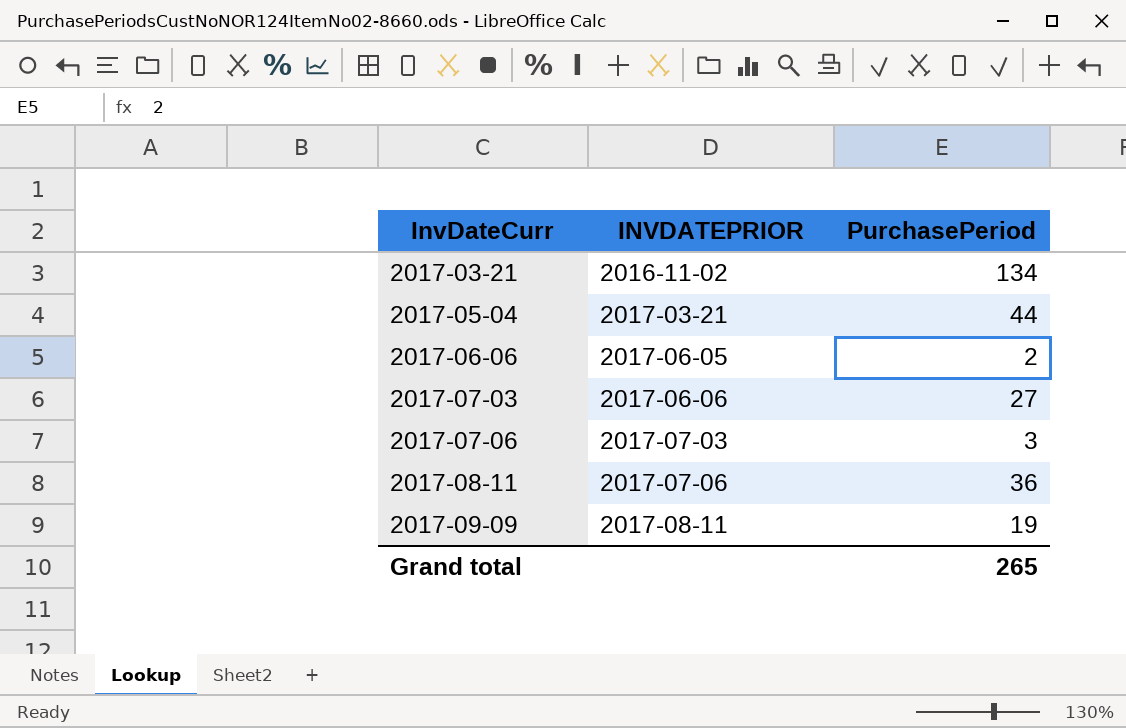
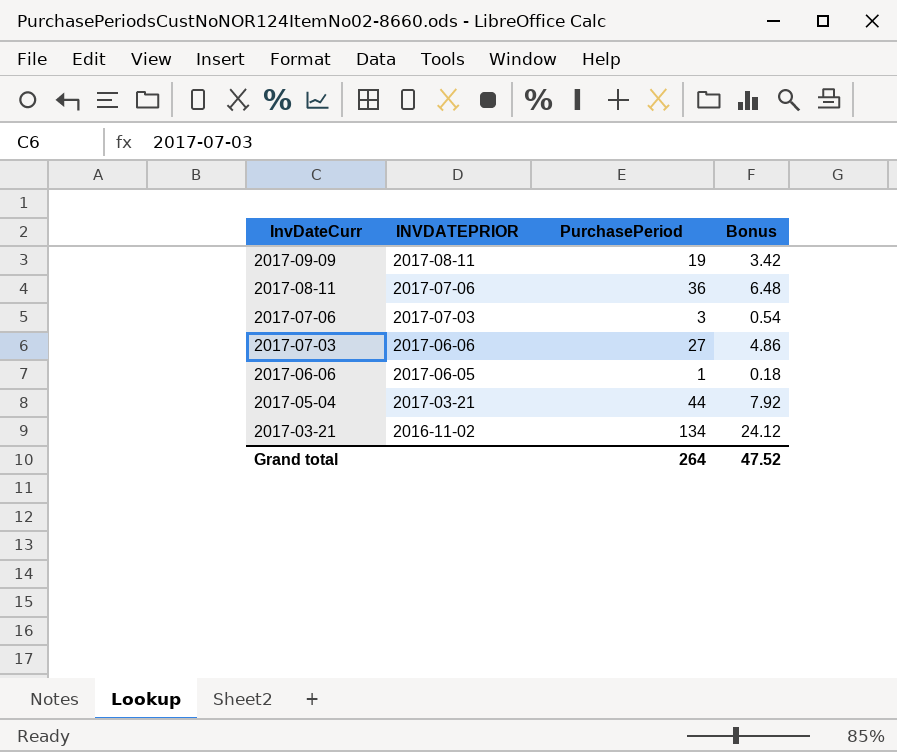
row order: InvDateCurr ascending -> InvDateCurr descending
column Bonus | formula: none -> [PurchasePeriod] * 0.18
2017-06-06 | PurchasePeriod: 2 -> 1
Grand total | PurchasePeriod: 265 -> 264

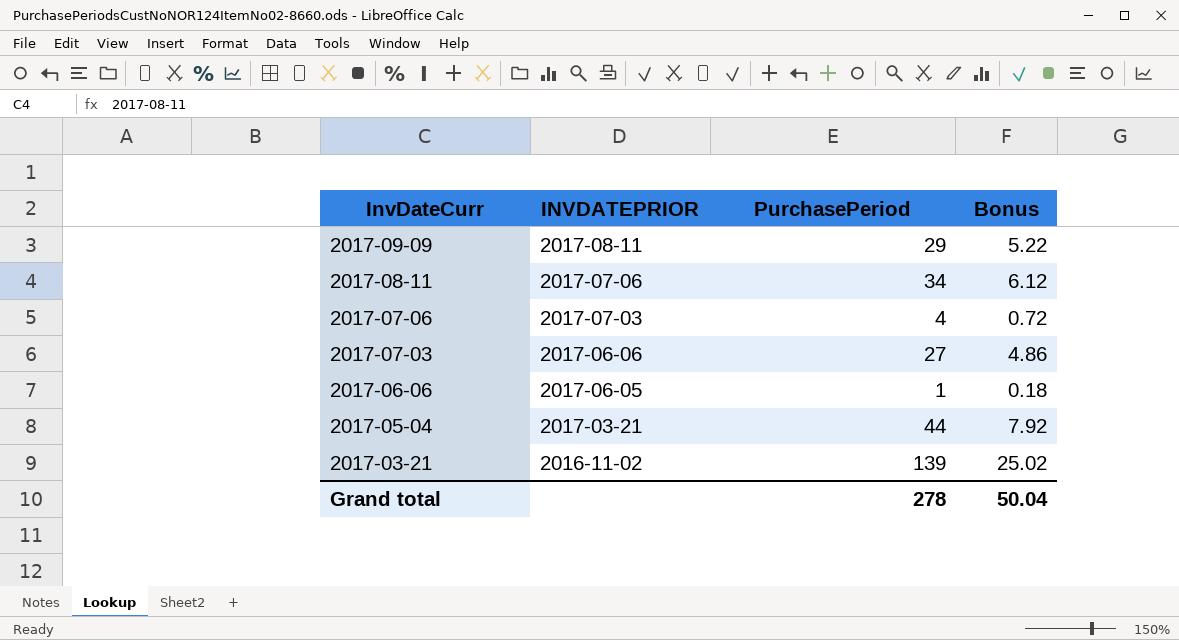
2017-09-09 | PurchasePeriod: 19 -> 29
2017-09-09 | Bonus: 3.42 -> 5.22
2017-08-11 | PurchasePeriod: 36 -> 34
2017-08-11 | Bonus: 6.48 -> 6.12
2017-07-06 | PurchasePeriod: 3 -> 4
2017-07-06 | Bonus: 0.54 -> 0.72
2017-03-21 | PurchasePeriod: 134 -> 139
2017-03-21 | Bonus: 24.12 -> 25.02
Grand total | PurchasePeriod: 264 -> 278
Grand total | Bonus: 47.52 -> 50.04

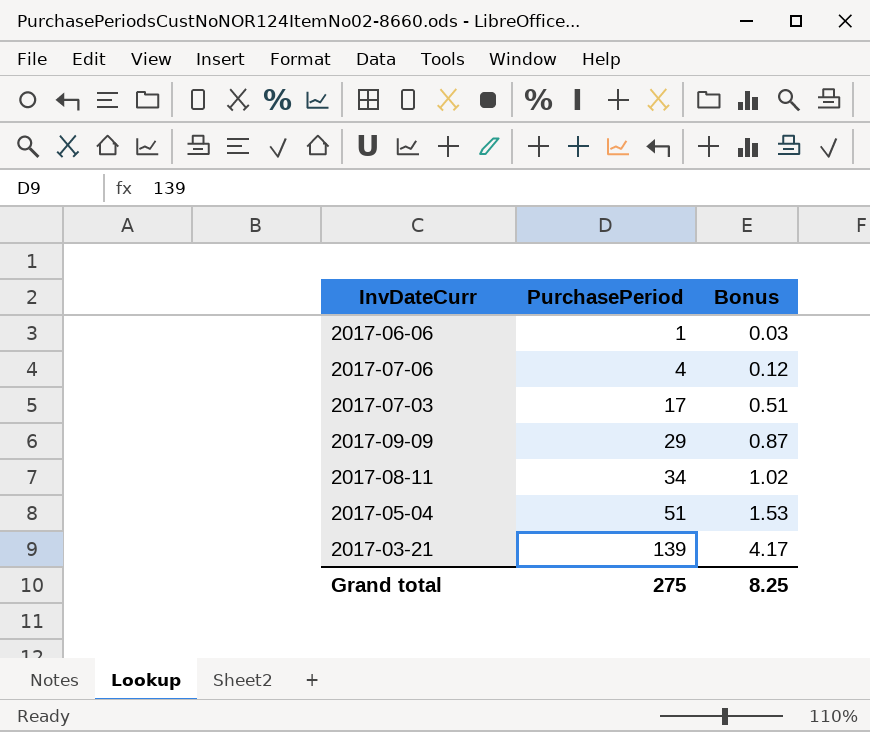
row order: InvDateCurr descending -> PurchasePeriod ascending
column INVDATEPRIOR | position: 2 -> none
column Bonus | formula: [PurchasePeriod] * 0.18 -> [PurchasePeriod] * 0.03
2017-07-03 | PurchasePeriod: 27 -> 17
2017-05-04 | PurchasePeriod: 44 -> 51
Grand total | PurchasePeriod: 278 -> 275
Grand total | Bonus: 50.04 -> 8.25

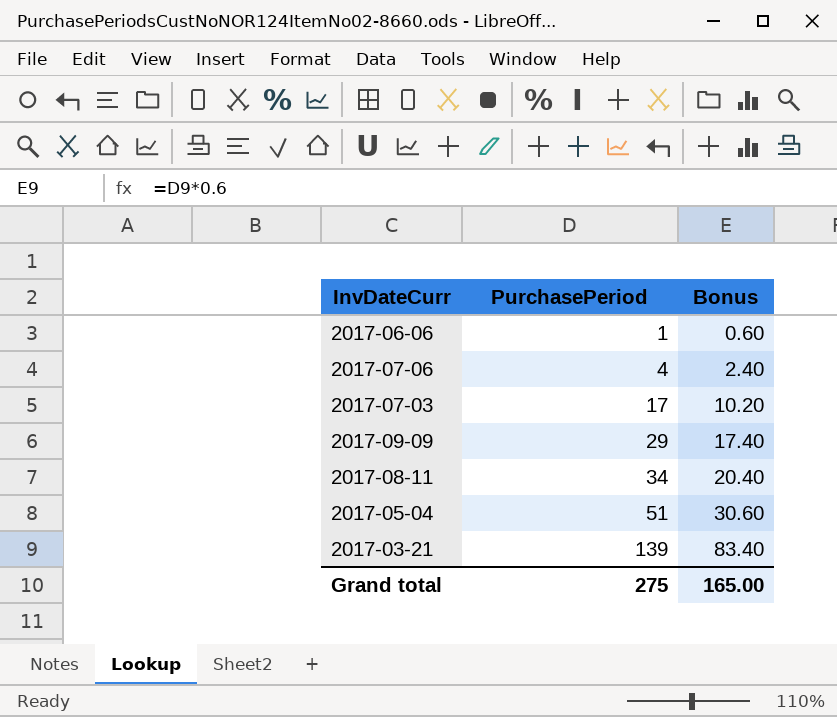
column Bonus | formula: [PurchasePeriod] * 0.03 -> [PurchasePeriod] * 0.6
Grand total | Bonus: 8.25 -> 165.00

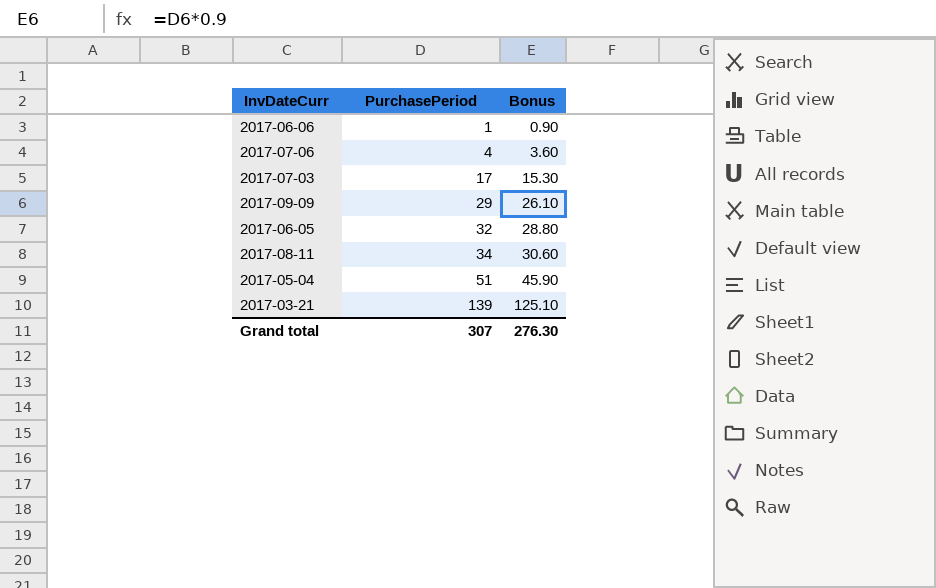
column Bonus | formula: [PurchasePeriod] * 0.6 -> [PurchasePeriod] * 0.9
row 2017-06-05: none -> 32 | 28.80
Grand total | PurchasePeriod: 275 -> 307
Grand total | Bonus: 165.00 -> 276.30

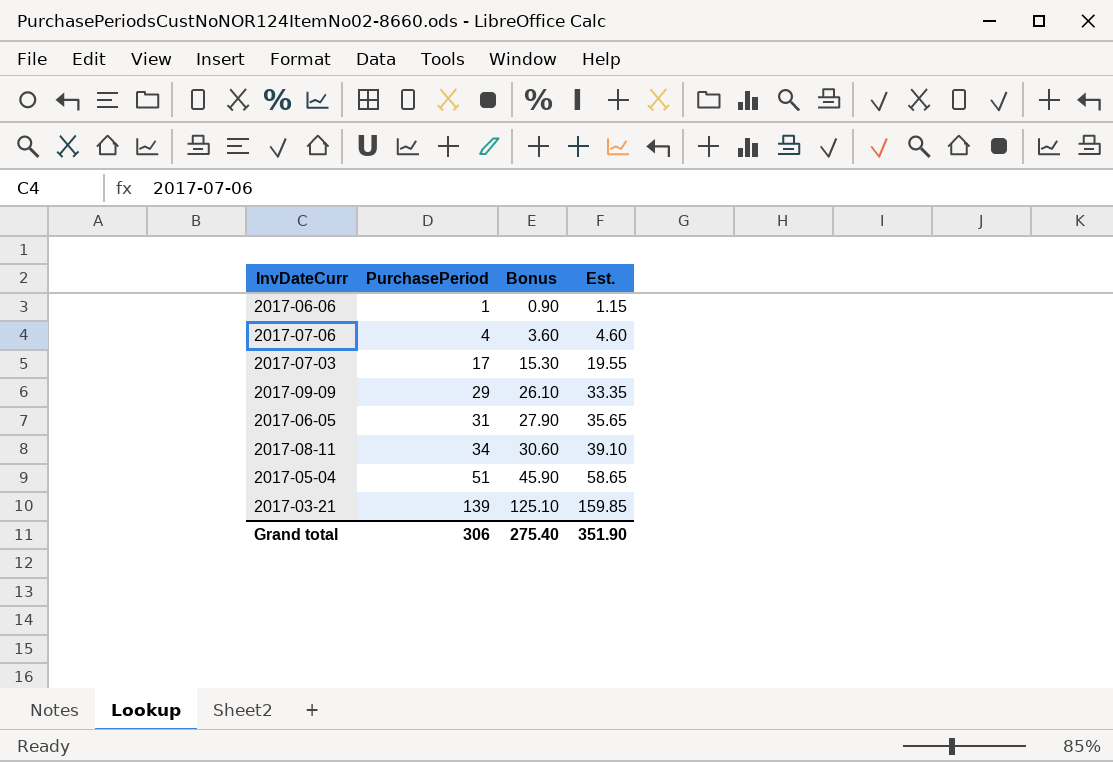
column Est. | formula: none -> [PurchasePeriod] * 1.15
2017-06-05 | PurchasePeriod: 32 -> 31
2017-06-05 | Bonus: 28.80 -> 27.90
Grand total | PurchasePeriod: 307 -> 306
Grand total | Bonus: 276.30 -> 275.40

